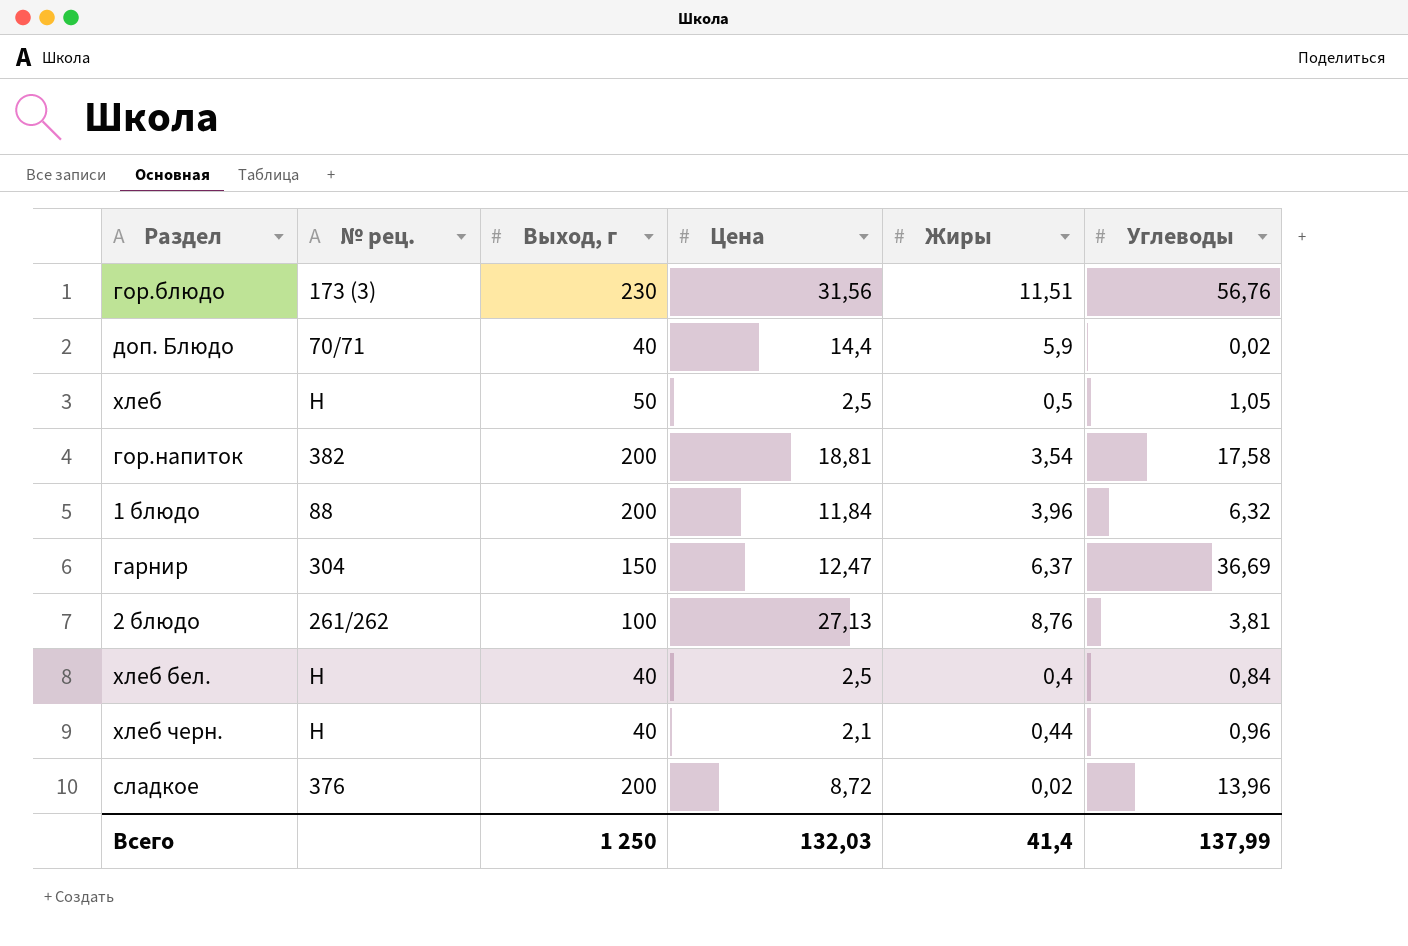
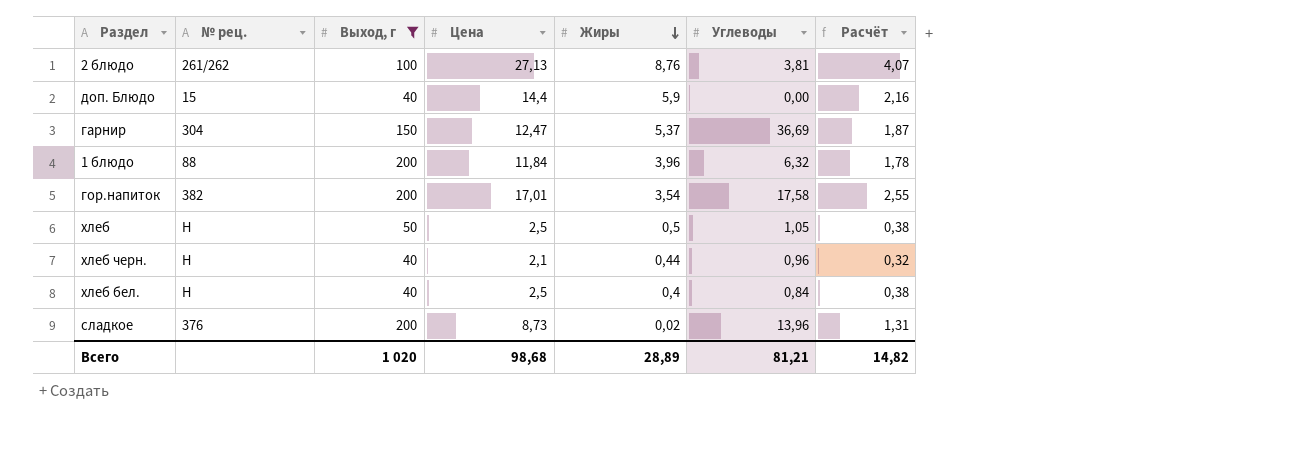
filter: none -> Выход, г != 230
row order: none -> Жиры descending
column Расчёт | formula: none -> [Цена] * 0,15
доп. Блюдо | № рец.: 70/71 -> 15
доп. Блюдо | Углеводы: 0,02 -> 0,00
гарнир | Жиры: 6,37 -> 5,37
гор.напиток | Цена: 18,81 -> 17,01
сладкое | Цена: 8,72 -> 8,73
Всего | Выход, г: 1 250 -> 1 020
Всего | Цена: 132,03 -> 98,68
Всего | Жиры: 41,4 -> 28,89
Всего | Углеводы: 137,99 -> 81,21

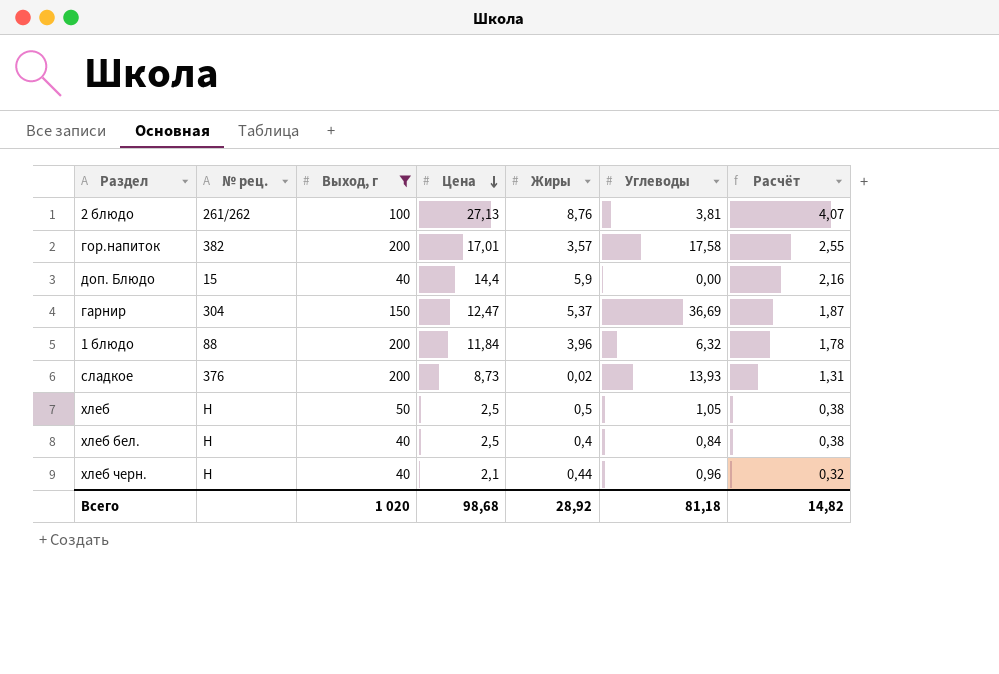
row order: Жиры descending -> Цена descending
гор.напиток | Жиры: 3,54 -> 3,57
сладкое | Углеводы: 13,96 -> 13,93
Всего | Жиры: 28,89 -> 28,92
Всего | Углеводы: 81,21 -> 81,18

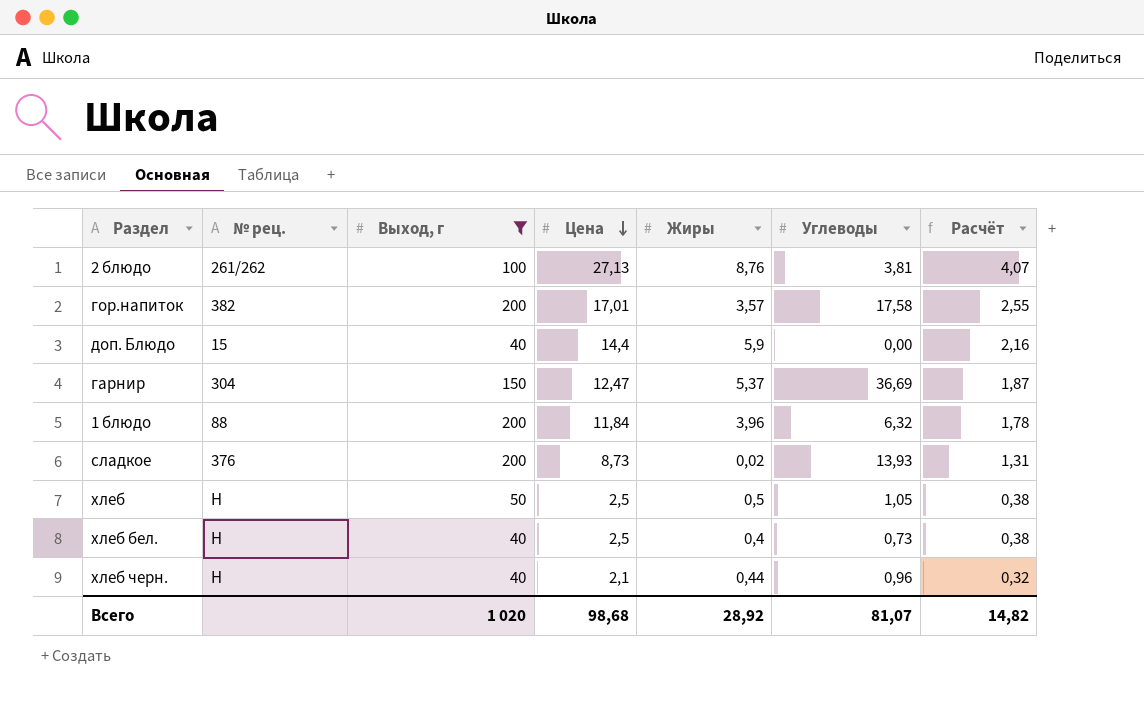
хлеб бел. | Углеводы: 0,84 -> 0,73
Всего | Углеводы: 81,18 -> 81,07

